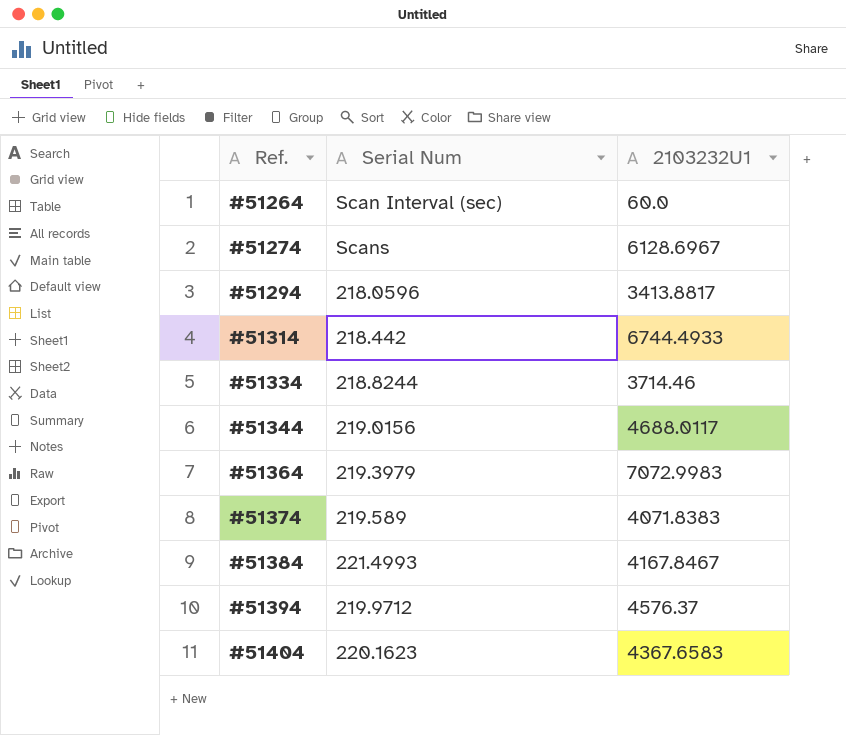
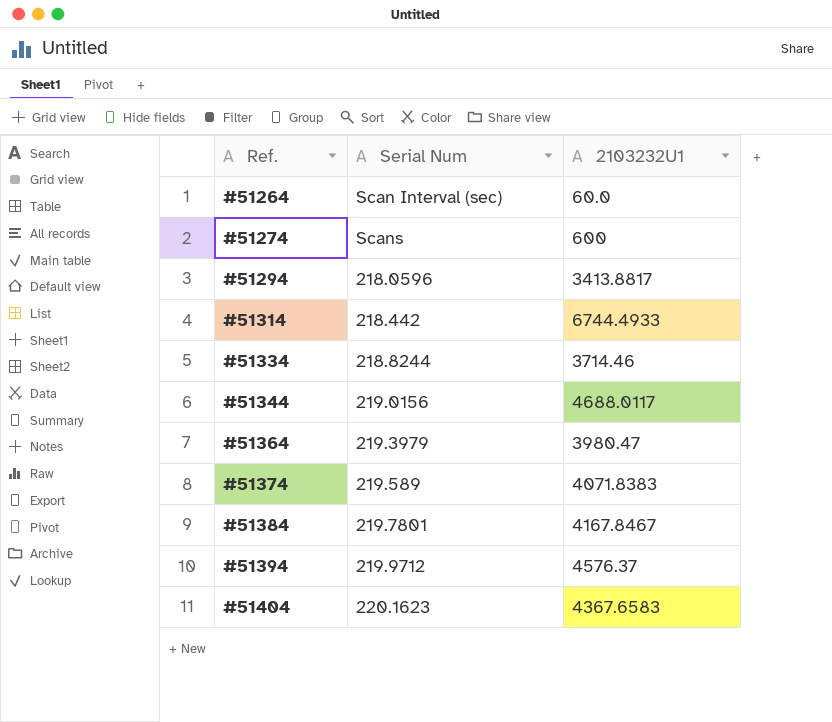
#51274 | 2103232U1: 6128.6967 -> 600
#51364 | 2103232U1: 7072.9983 -> 3980.47
#51384 | Serial Num: 221.4993 -> 219.7801

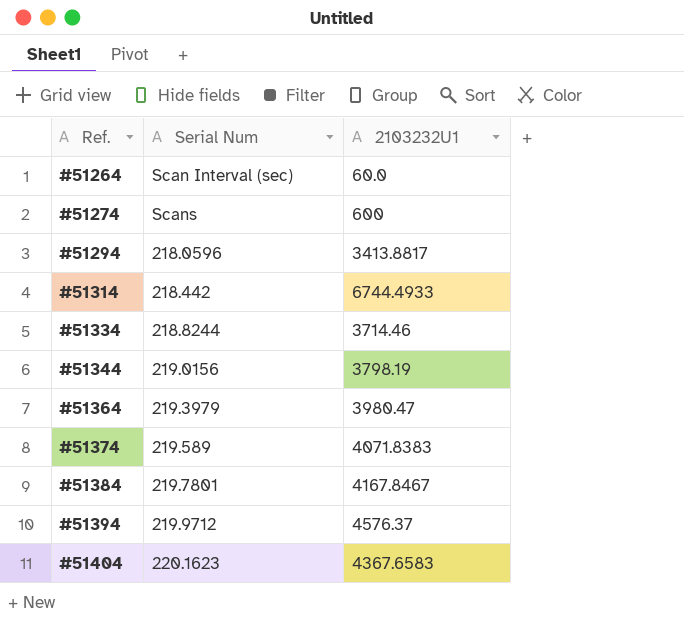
#51344 | 2103232U1: 4688.0117 -> 3798.19

